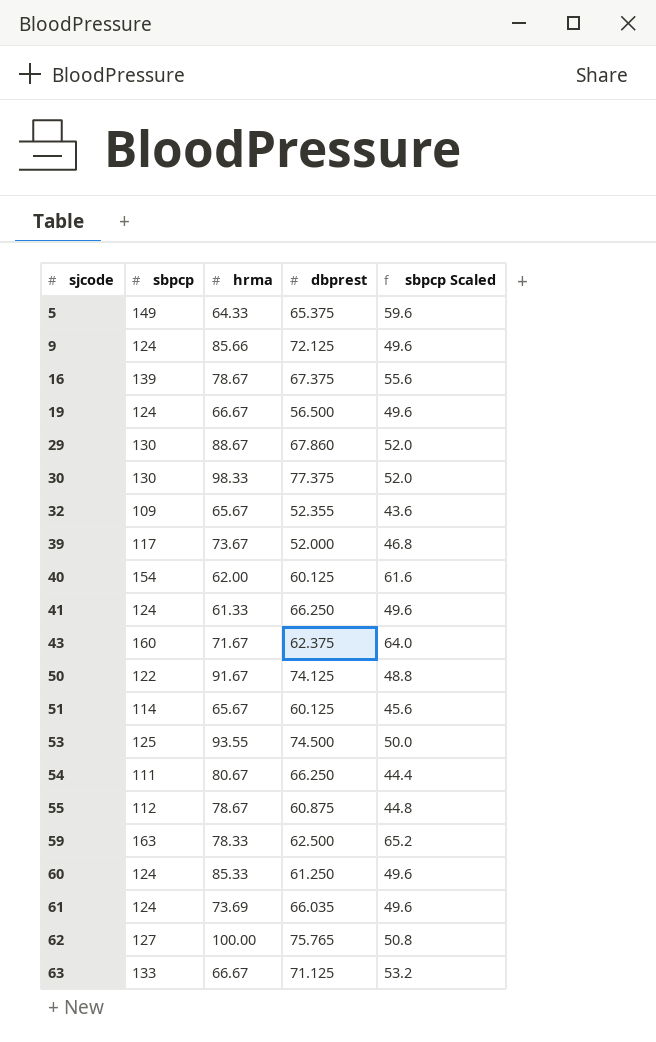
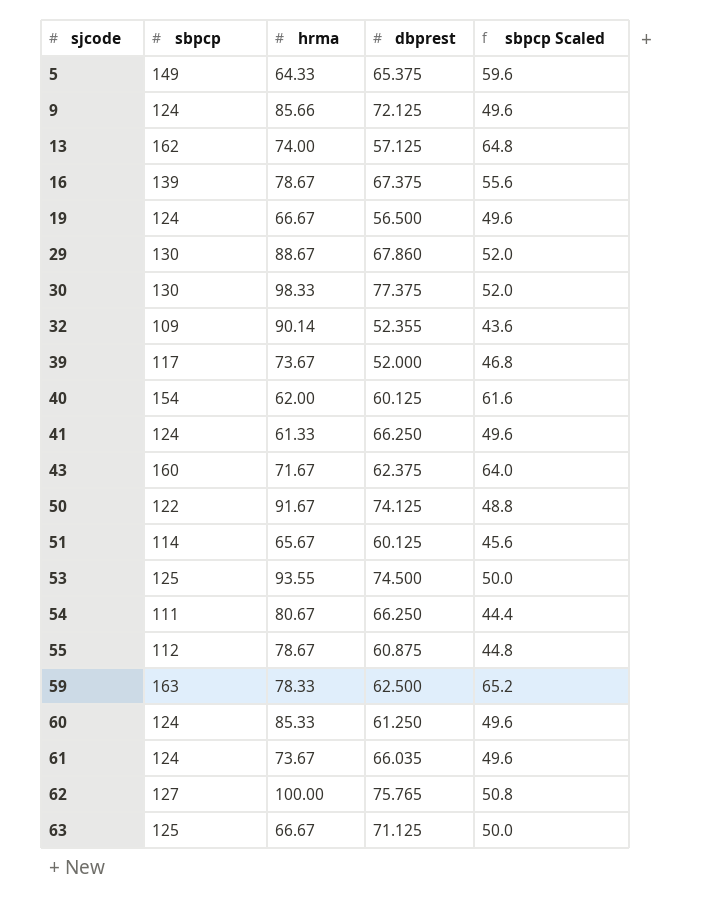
row 13: none -> 162 | 74.00 | 57.125 | 64.8
32 | hrma: 65.67 -> 90.14
61 | hrma: 73.69 -> 73.67
63 | sbpcp: 133 -> 125
63 | sbpcp Scaled: 53.2 -> 50.0

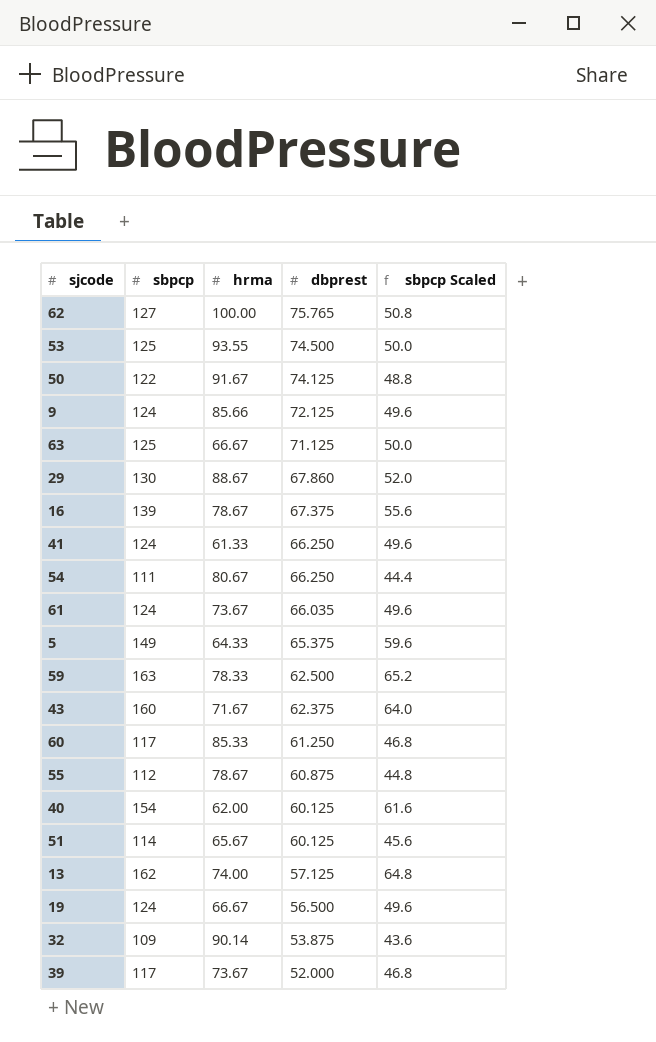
row order: sjcode ascending -> dbprest descending
row 30: 130 | 98.33 | 77.375 | 52.0 -> none
60 | sbpcp: 124 -> 117
60 | sbpcp Scaled: 49.6 -> 46.8
32 | dbprest: 52.355 -> 53.875

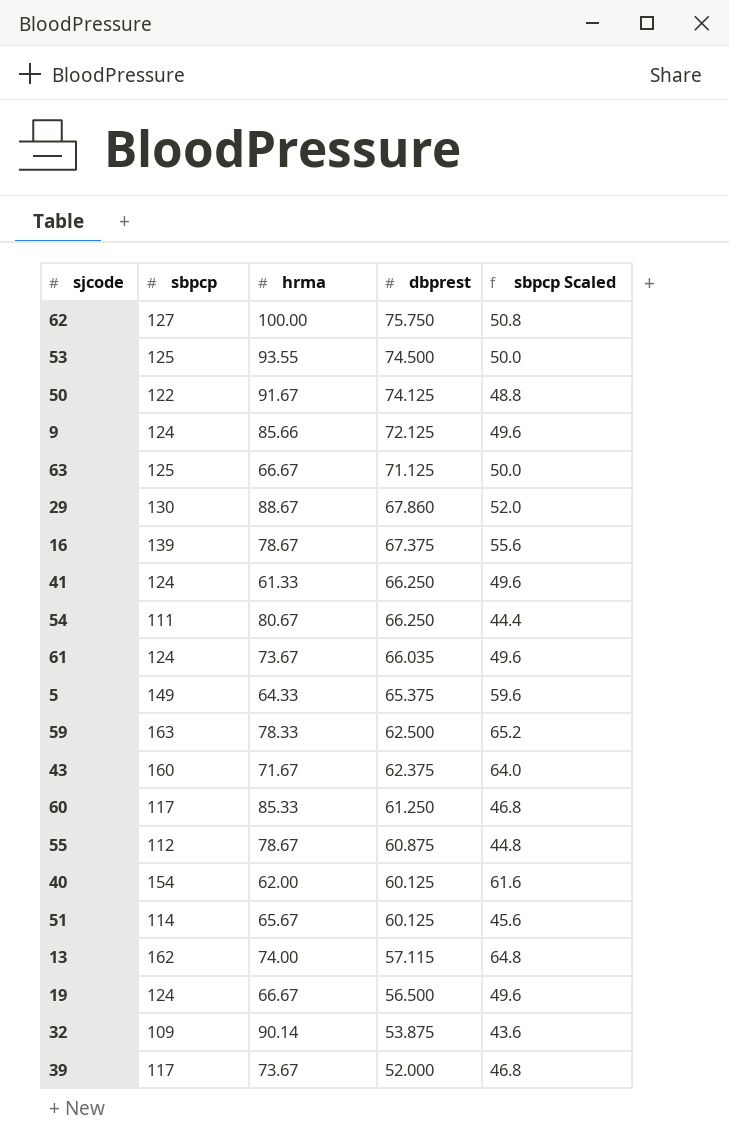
62 | dbprest: 75.765 -> 75.750
13 | dbprest: 57.125 -> 57.115

